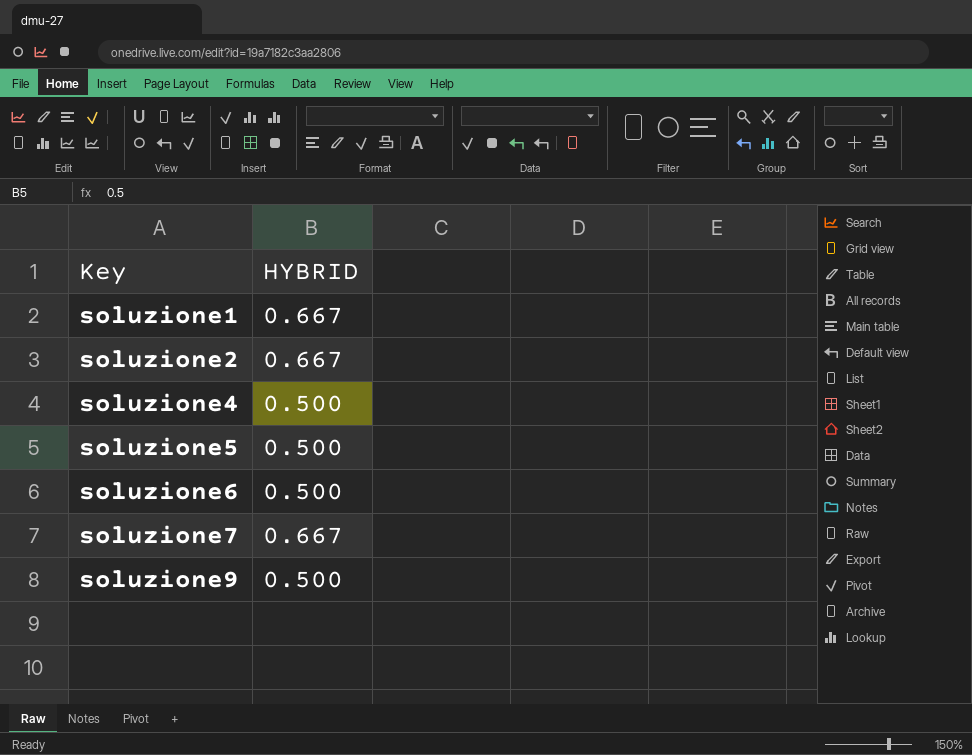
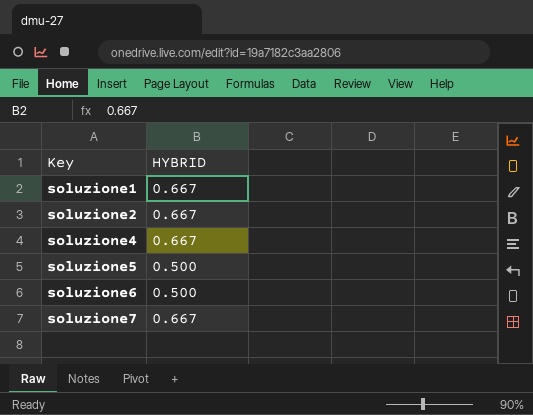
row soluzione9: 0.500 -> none
soluzione4 | HYBRID: 0.500 -> 0.667

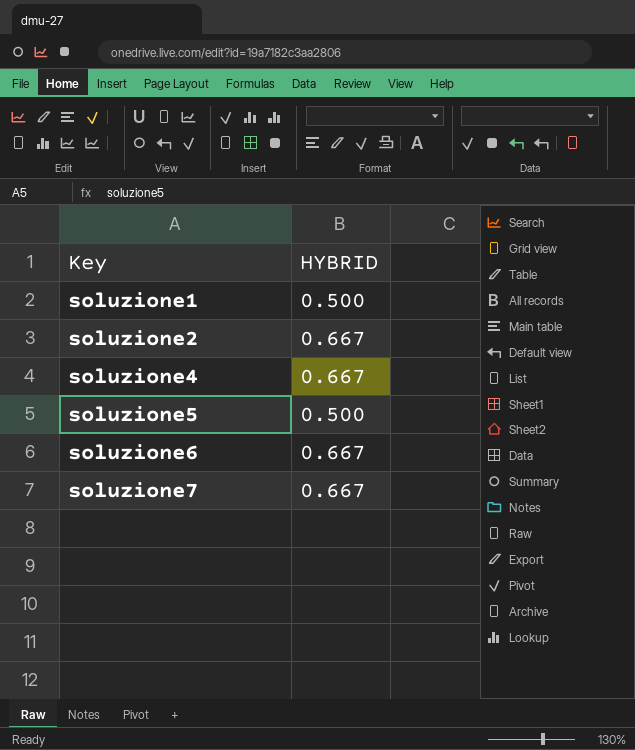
soluzione1 | HYBRID: 0.667 -> 0.500
soluzione6 | HYBRID: 0.500 -> 0.667

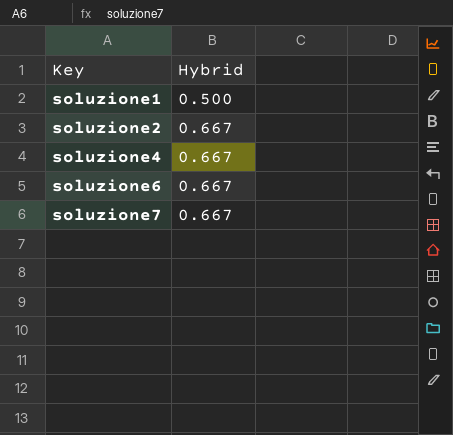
column name: HYBRID -> Hybrid
row soluzione5: 0.500 -> none

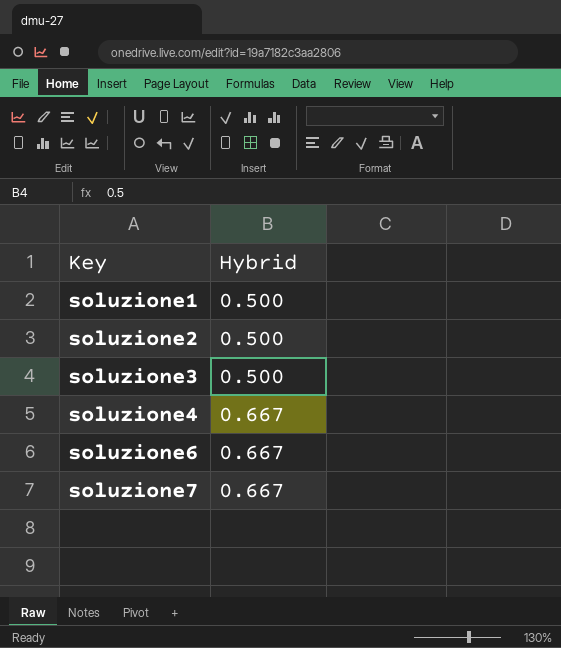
soluzione2 | Hybrid: 0.667 -> 0.500
row soluzione3: none -> 0.500

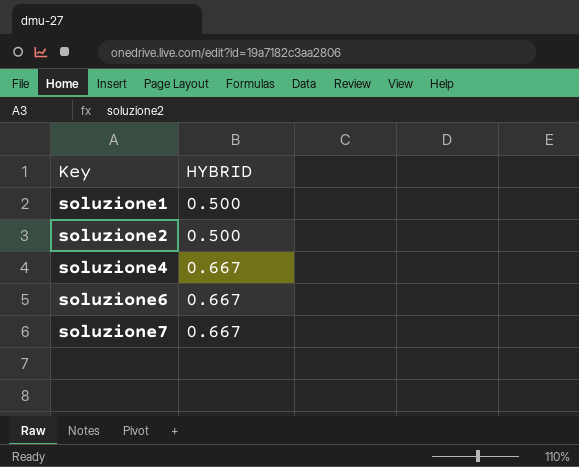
column name: Hybrid -> HYBRID
row soluzione3: 0.500 -> none

